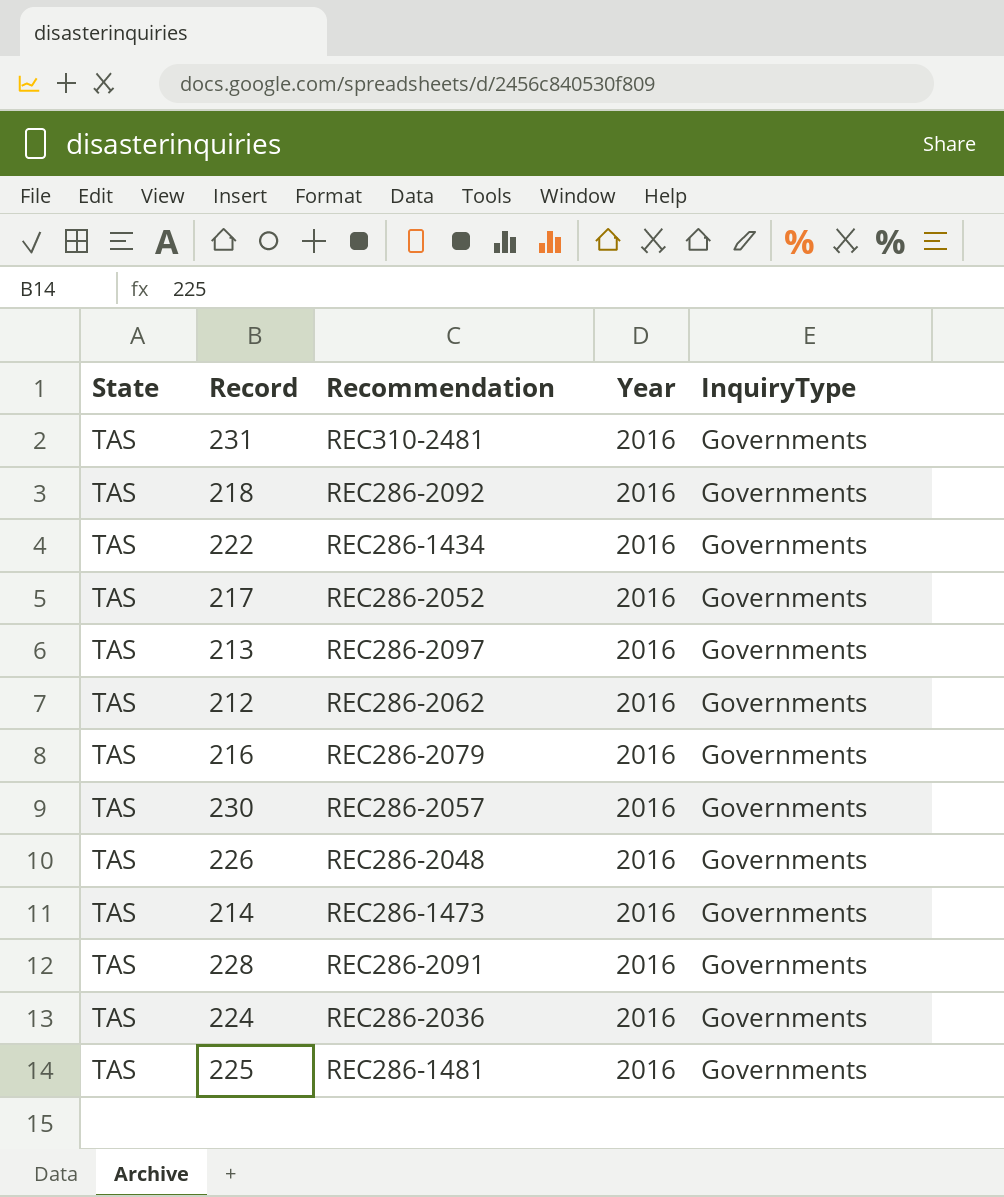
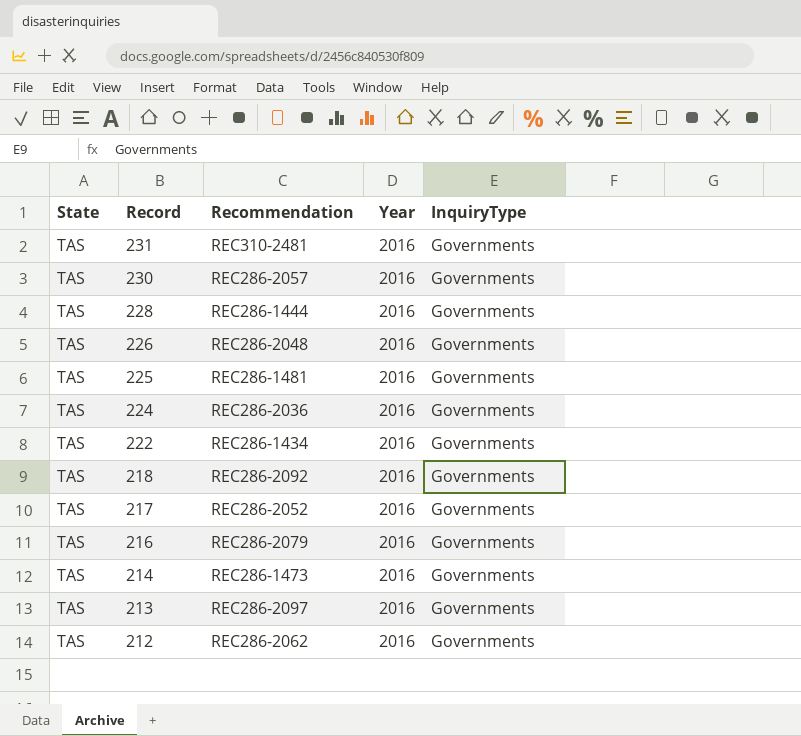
row order: none -> Record descending
228 | Recommendation: REC286-2091 -> REC286-1444

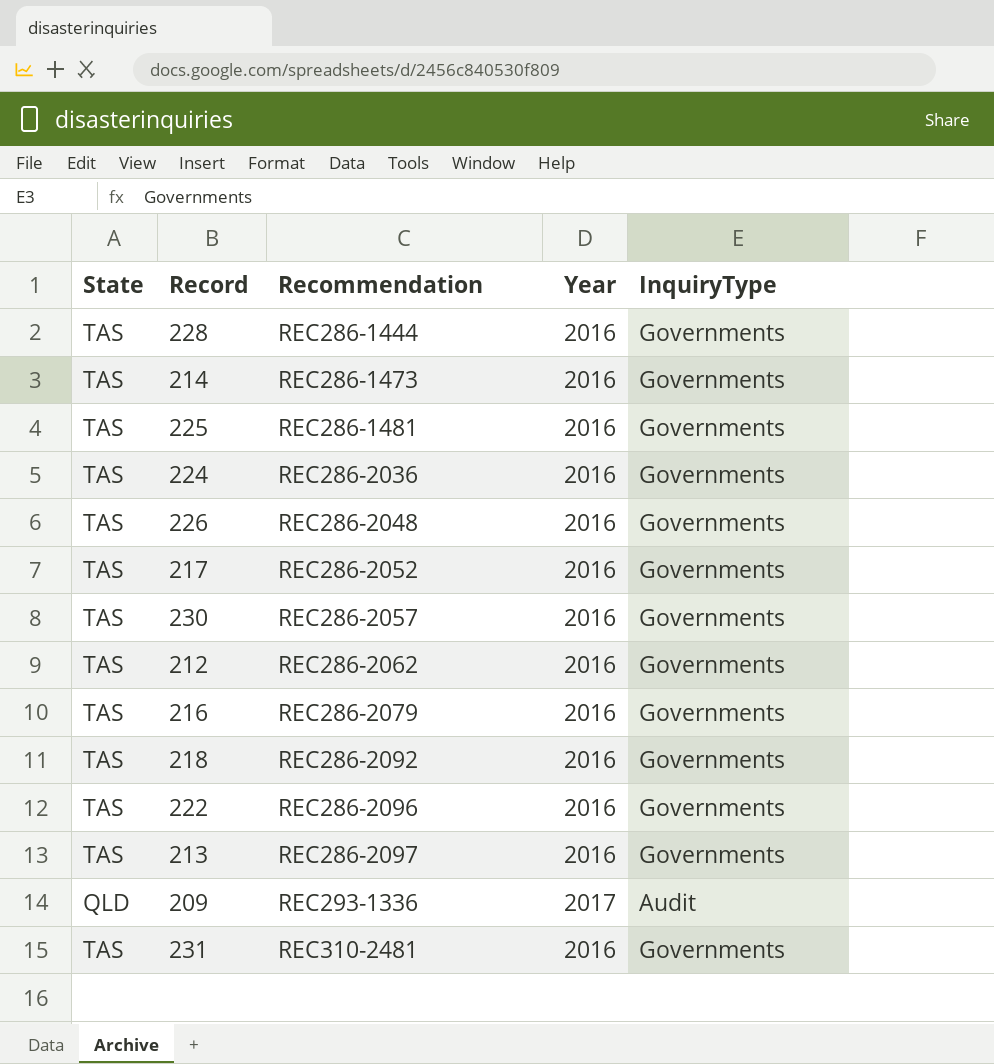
row order: Record descending -> Recommendation ascending
222 | Recommendation: REC286-1434 -> REC286-2096
row 209: none -> QLD | REC293-1336 | 2017 | Audit

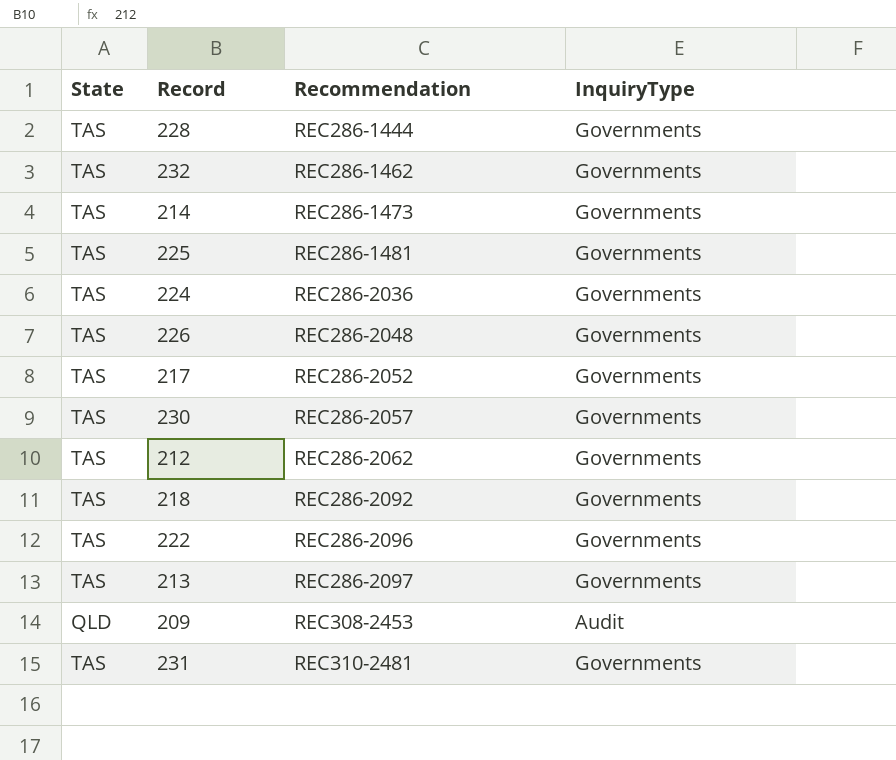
column Year | position: 4 -> none
row 216: TAS | REC286-2079 | 2016 | Governments -> none
row 232: none -> TAS | REC286-1462 | Governments
209 | Recommendation: REC293-1336 -> REC308-2453

